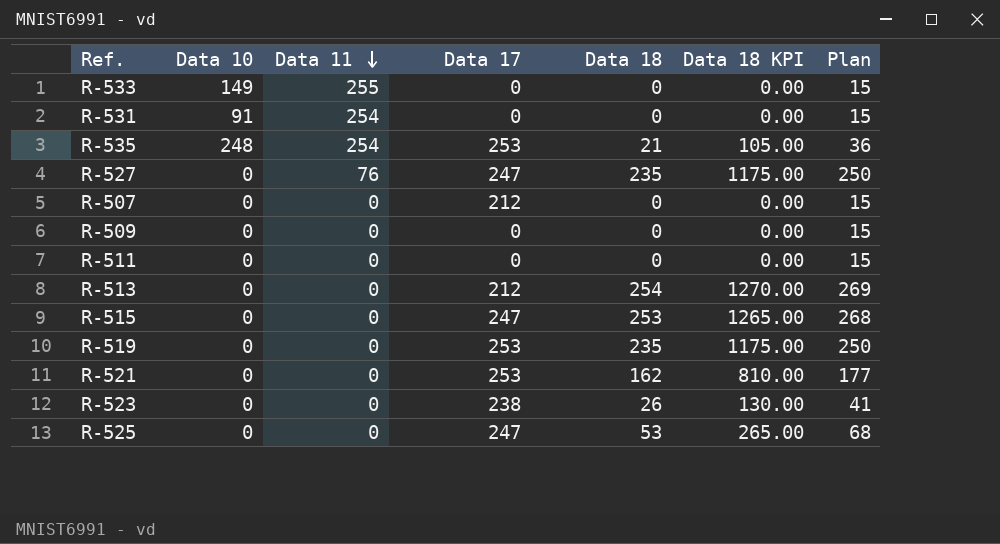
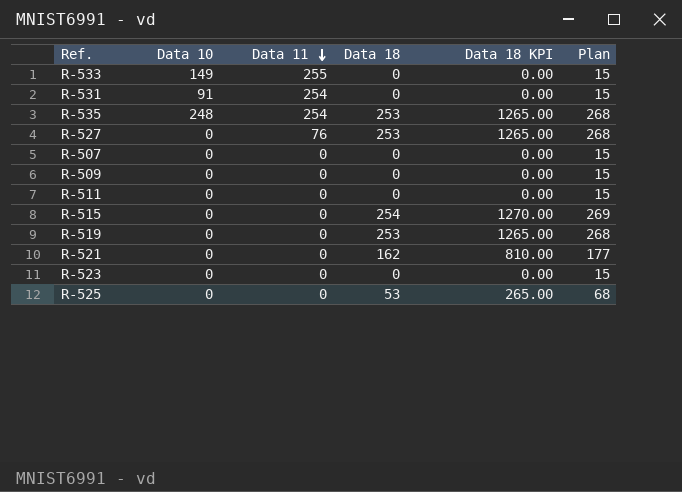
column Data 17 | position: 4 -> none
row R-513: 0 | 0 | 212 | 254 | 1270.00 | 269 -> none
R-535 | Data 18: 21 -> 253
R-535 | Data 18 KPI: 105.00 -> 1265.00
R-535 | Plan: 36 -> 268
R-527 | Data 18: 235 -> 253
R-527 | Data 18 KPI: 1175.00 -> 1265.00
R-527 | Plan: 250 -> 268
R-515 | Data 18: 253 -> 254
R-515 | Data 18 KPI: 1265.00 -> 1270.00
R-515 | Plan: 268 -> 269
R-519 | Data 18: 235 -> 253
R-519 | Data 18 KPI: 1175.00 -> 1265.00
R-519 | Plan: 250 -> 268
R-523 | Data 18: 26 -> 0
R-523 | Data 18 KPI: 130.00 -> 0.00
R-523 | Plan: 41 -> 15

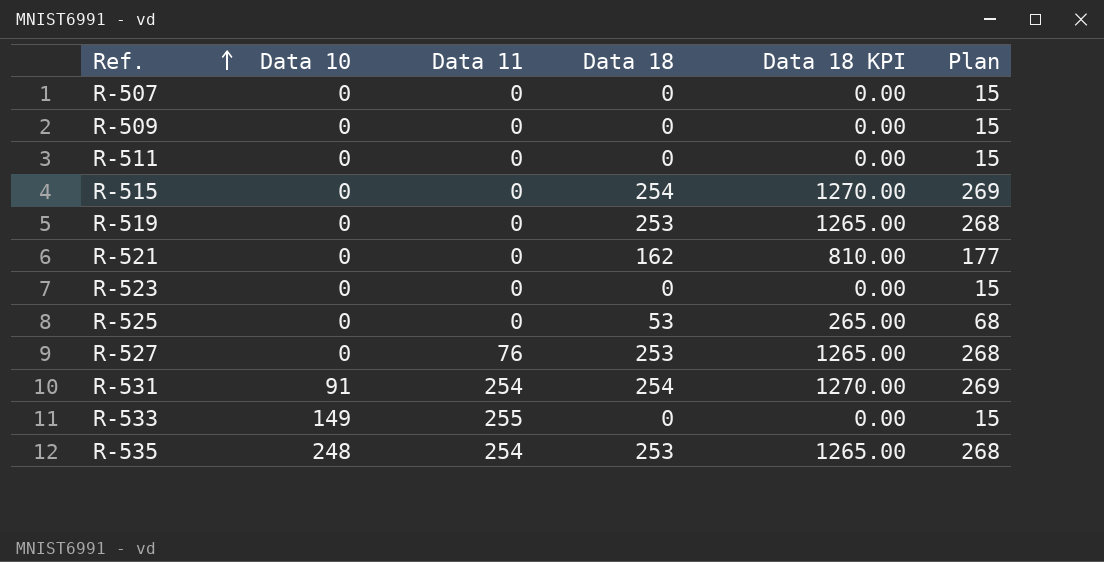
row order: Data 11 descending -> Ref. ascending
R-531 | Data 18: 0 -> 254
R-531 | Data 18 KPI: 0.00 -> 1270.00
R-531 | Plan: 15 -> 269

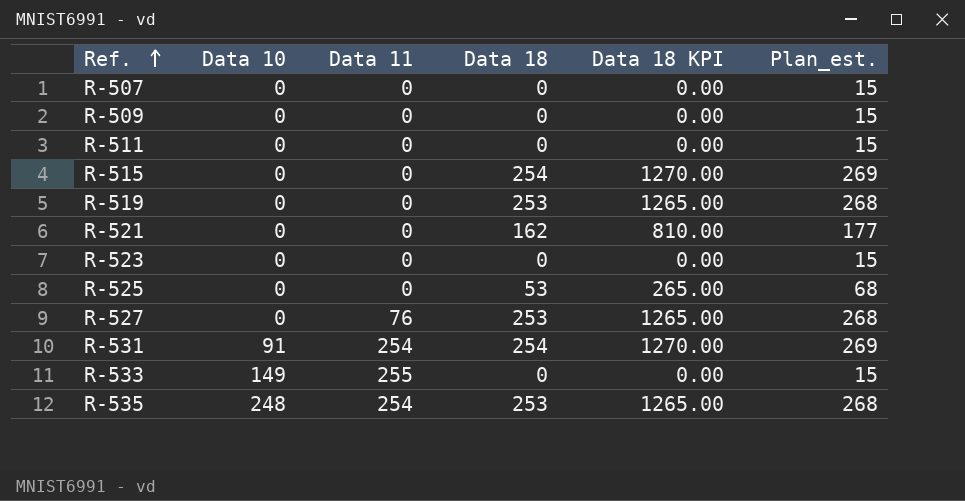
column name: Plan -> Plan_est.

